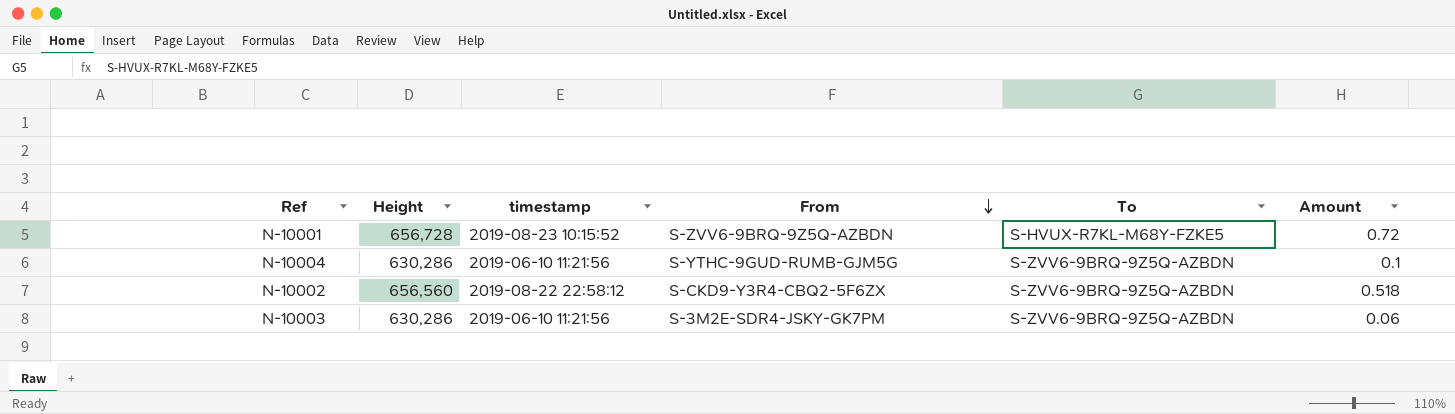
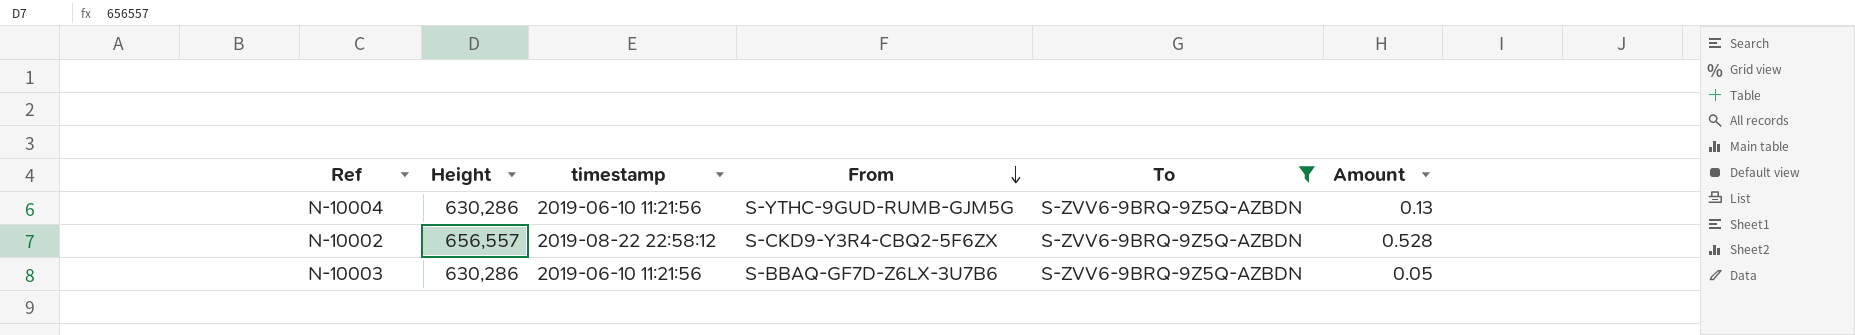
filter: none -> To = S-ZVV6-9BRQ-9Z5Q-AZBDN
N-10004 | Amount: 0.1 -> 0.13
N-10002 | Height: 656,560 -> 656,557
N-10002 | Amount: 0.518 -> 0.528
N-10003 | From: S-3M2E-SDR4-JSKY-GK7PM -> S-BBAQ-GF7D-Z6LX-3U7B6
N-10003 | Amount: 0.06 -> 0.05

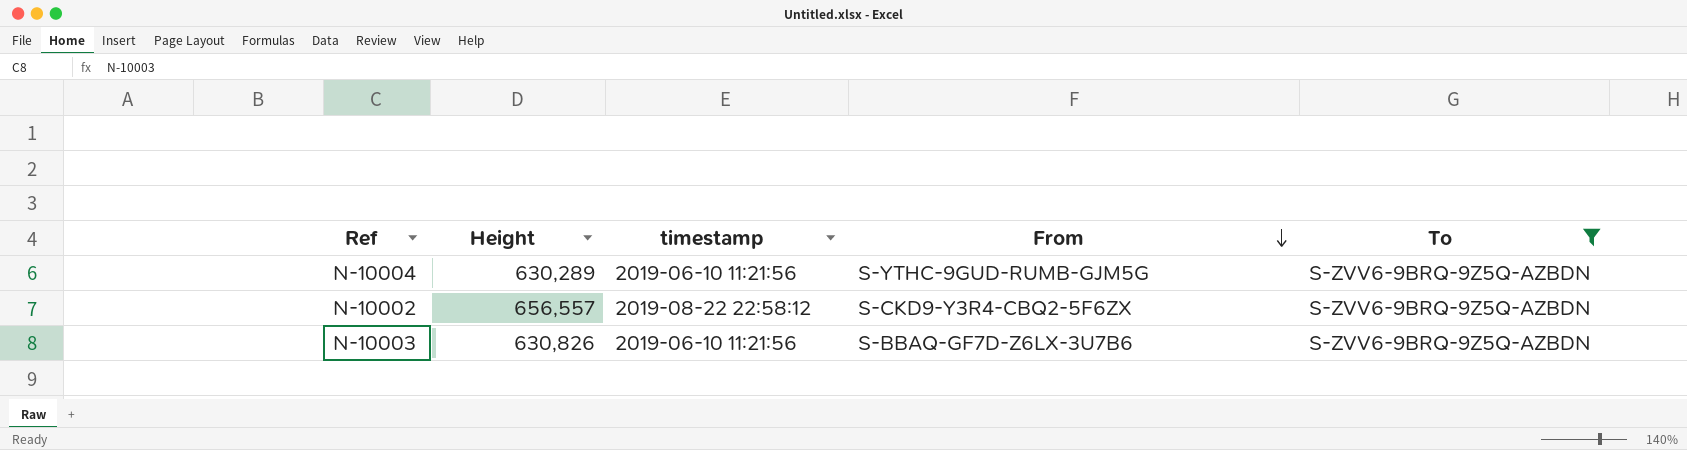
column Amount | position: 6 -> none
N-10004 | Height: 630,286 -> 630,289
N-10003 | Height: 630,286 -> 630,826

